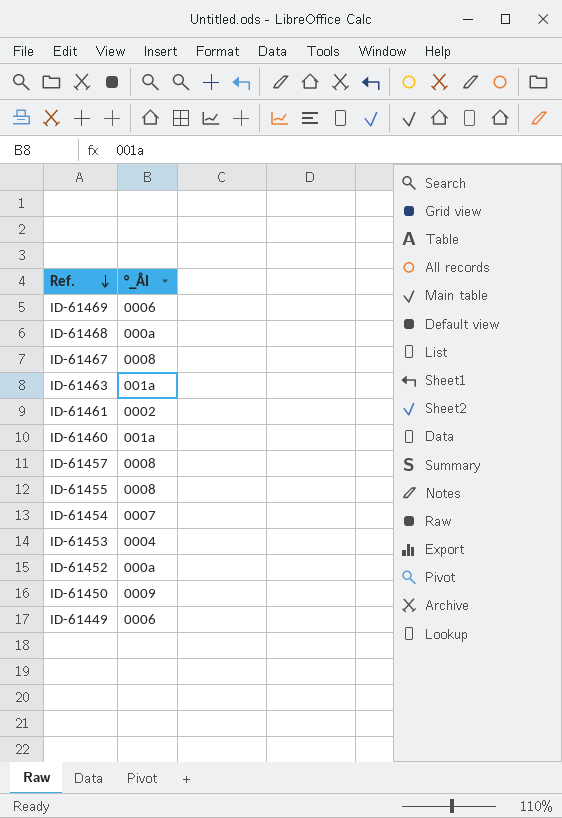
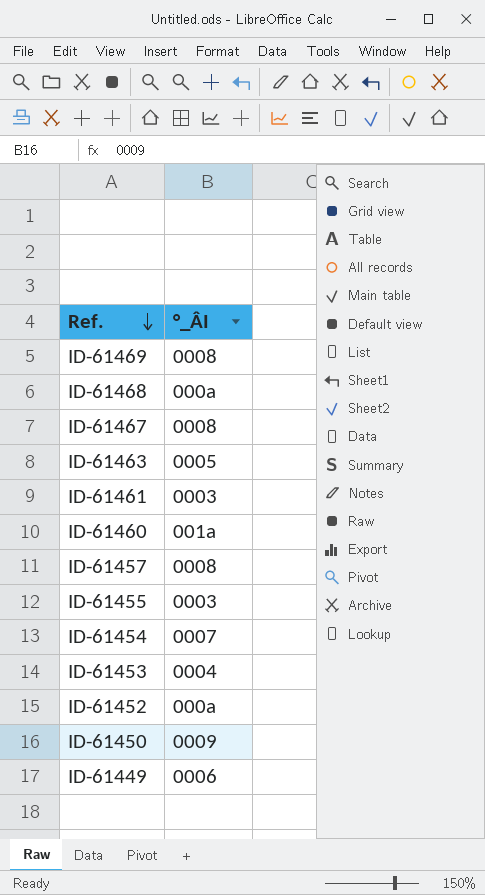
ID-61469 | °_ÂI: 0006 -> 0008
ID-61463 | °_ÂI: 001a -> 0005
ID-61461 | °_ÂI: 0002 -> 0003
ID-61455 | °_ÂI: 0008 -> 0003

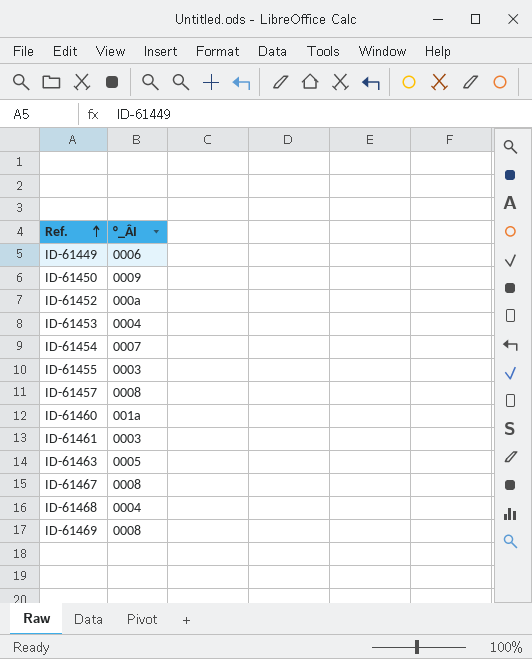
row order: Ref. descending -> Ref. ascending
ID-61468 | °_ÂI: 000a -> 0004

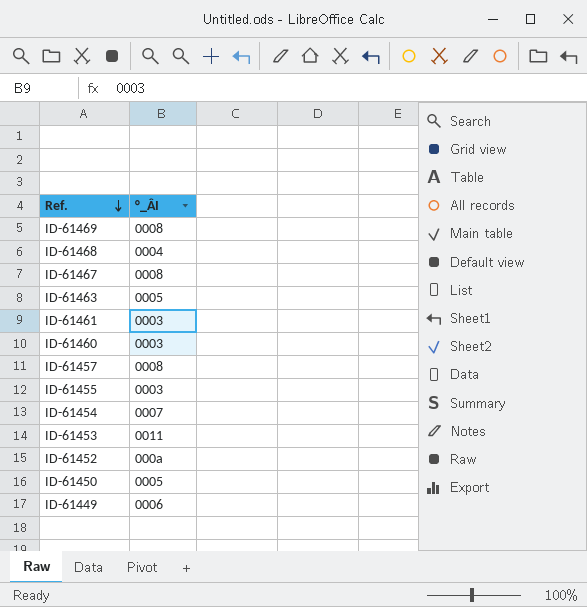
row order: Ref. ascending -> Ref. descending
ID-61460 | °_ÂI: 001a -> 0003
ID-61453 | °_ÂI: 0004 -> 0011
ID-61450 | °_ÂI: 0009 -> 0005

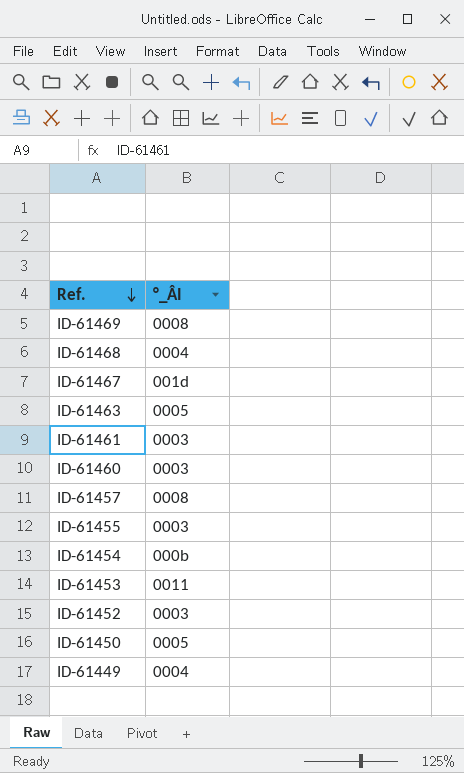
ID-61467 | °_ÂI: 0008 -> 001d
ID-61454 | °_ÂI: 0007 -> 000b
ID-61452 | °_ÂI: 000a -> 0003
ID-61449 | °_ÂI: 0006 -> 0004

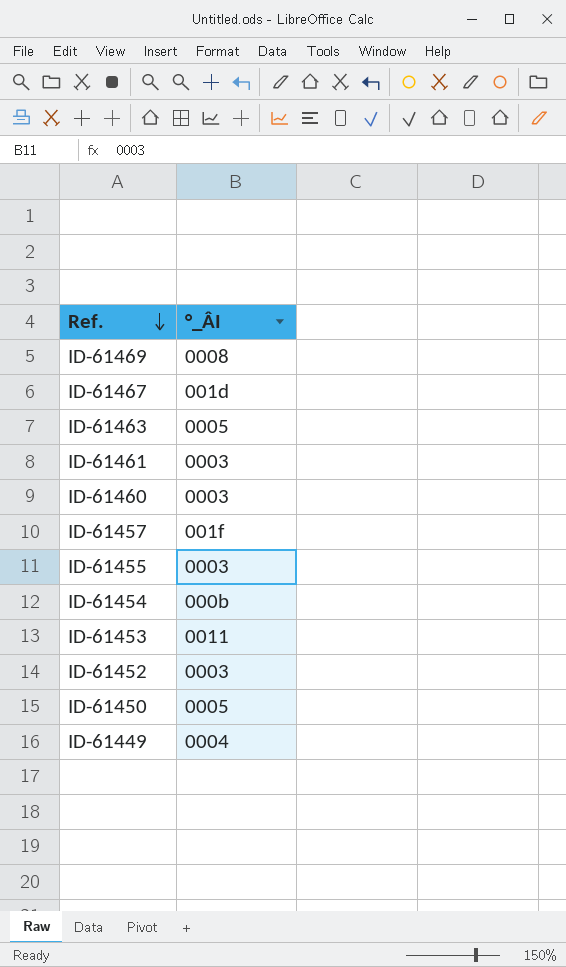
row ID-61468: 0004 -> none
ID-61457 | °_ÂI: 0008 -> 001f

